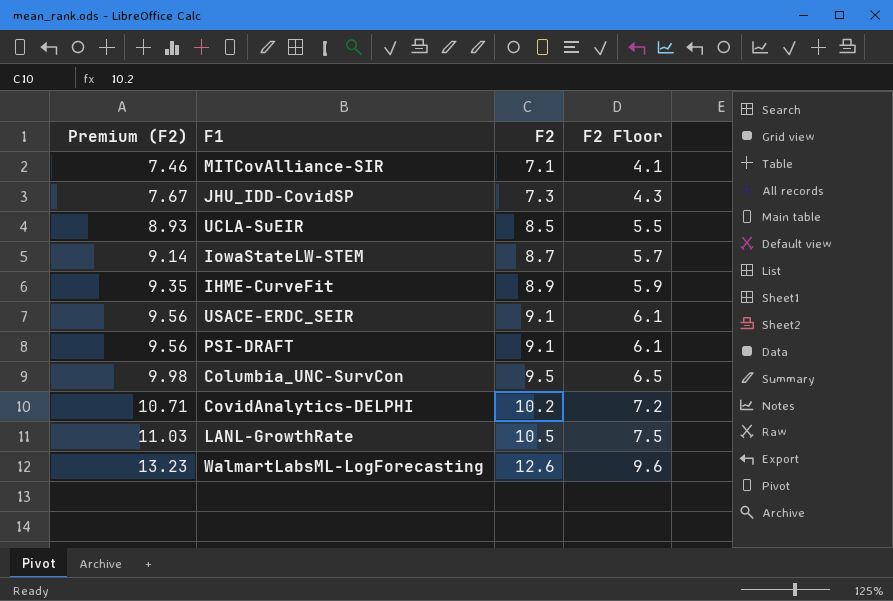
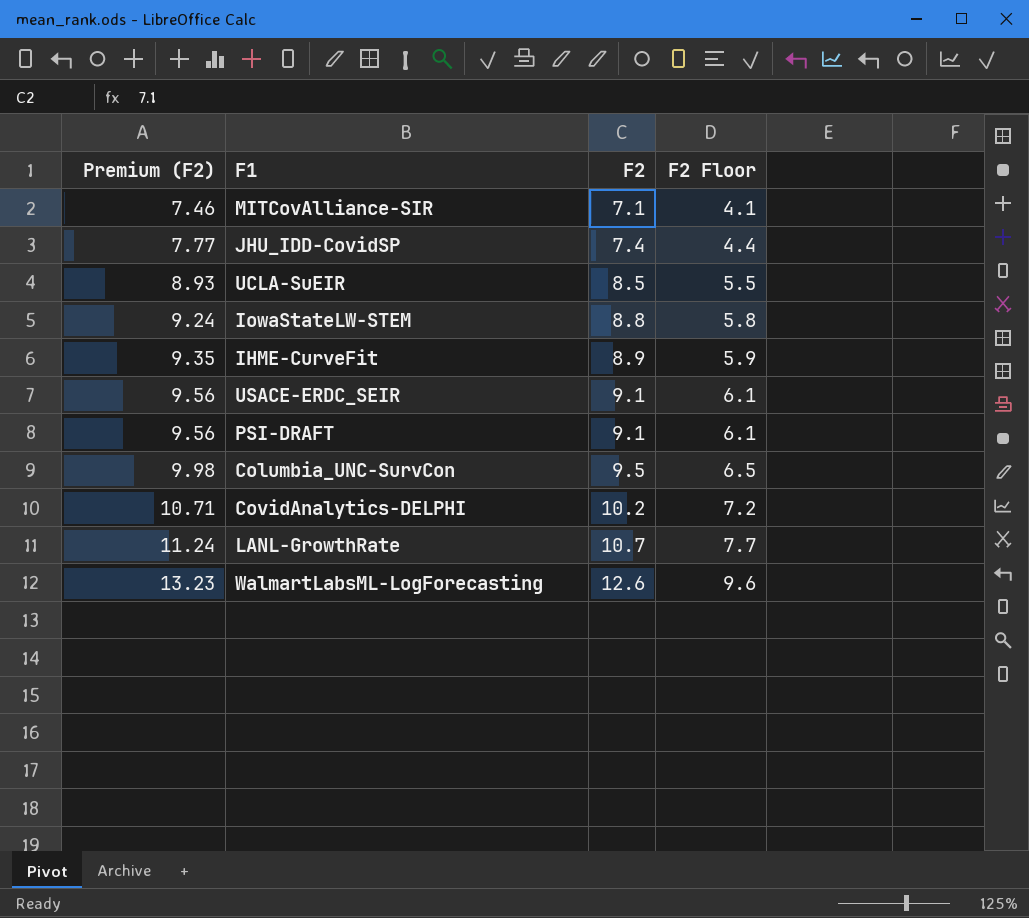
JHU_IDD-CovidSP | Premium (F2): 7.67 -> 7.77
JHU_IDD-CovidSP | F2: 7.3 -> 7.4
JHU_IDD-CovidSP | F2 Floor: 4.3 -> 4.4
IowaStateLW-STEM | Premium (F2): 9.14 -> 9.24
IowaStateLW-STEM | F2: 8.7 -> 8.8
IowaStateLW-STEM | F2 Floor: 5.7 -> 5.8
LANL-GrowthRate | Premium (F2): 11.03 -> 11.24
LANL-GrowthRate | F2: 10.5 -> 10.7
LANL-GrowthRate | F2 Floor: 7.5 -> 7.7

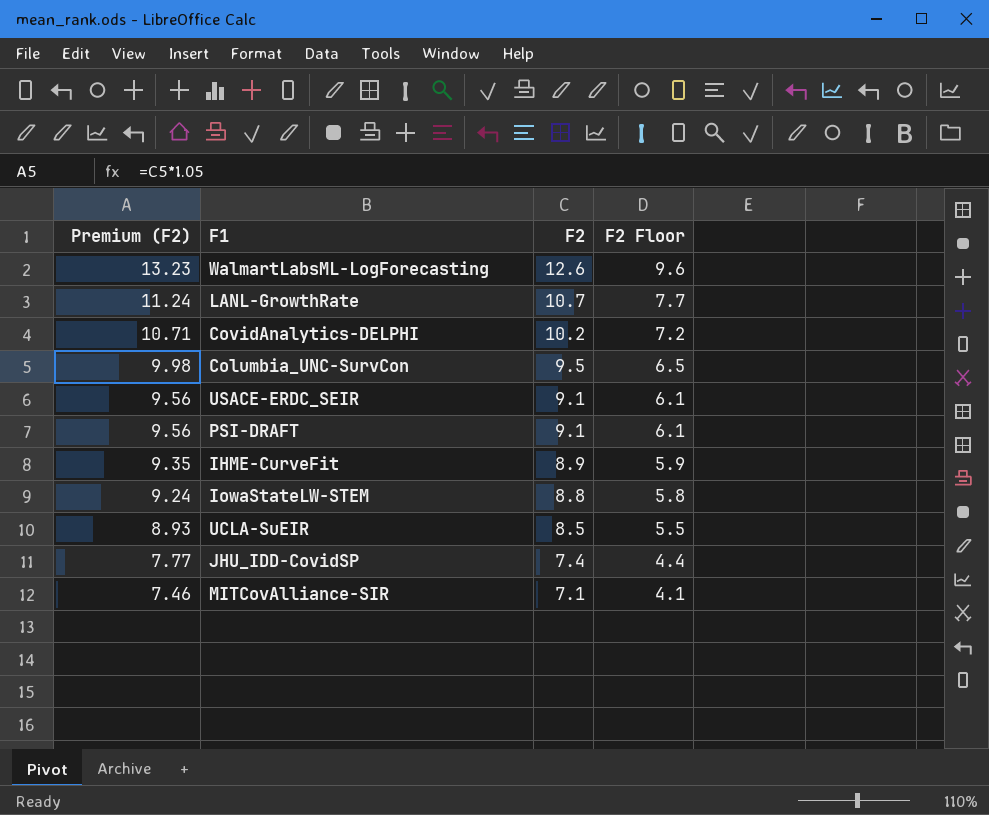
row order: Premium (F2) ascending -> Premium (F2) descending

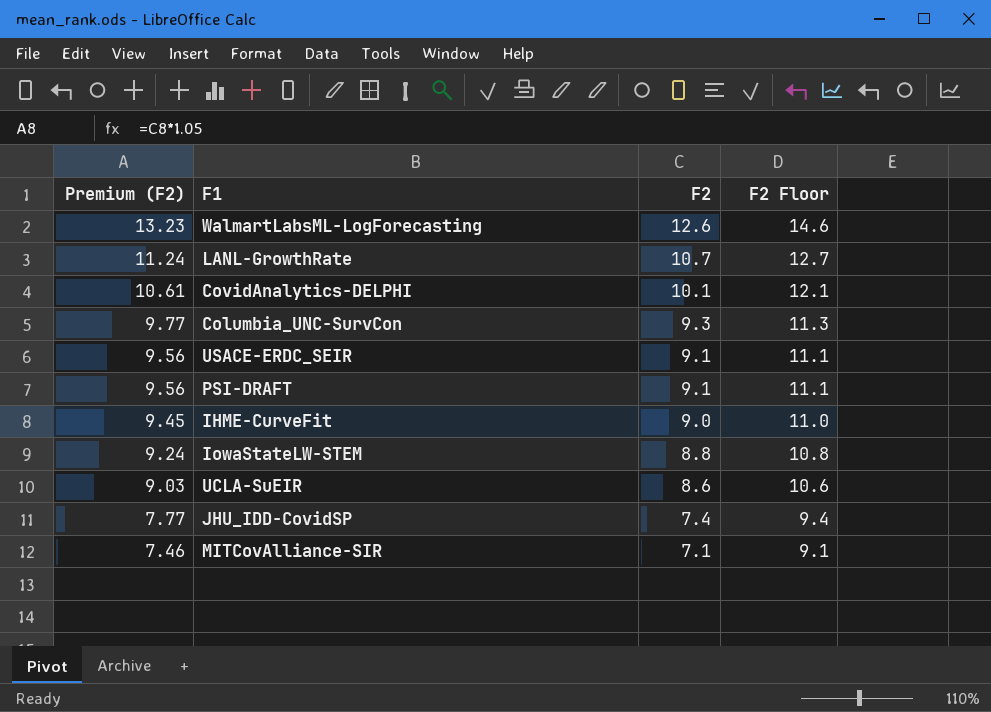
column F2 Floor | formula: [F2] - 3 -> [F2] + 2
CovidAnalytics-DELPHI | Premium (F2): 10.71 -> 10.61
CovidAnalytics-DELPHI | F2: 10.2 -> 10.1
Columbia_UNC-SurvCon | Premium (F2): 9.98 -> 9.77
Columbia_UNC-SurvCon | F2: 9.5 -> 9.3
IHME-CurveFit | Premium (F2): 9.35 -> 9.45
IHME-CurveFit | F2: 8.9 -> 9.0
UCLA-SuEIR | Premium (F2): 8.93 -> 9.03
UCLA-SuEIR | F2: 8.5 -> 8.6

